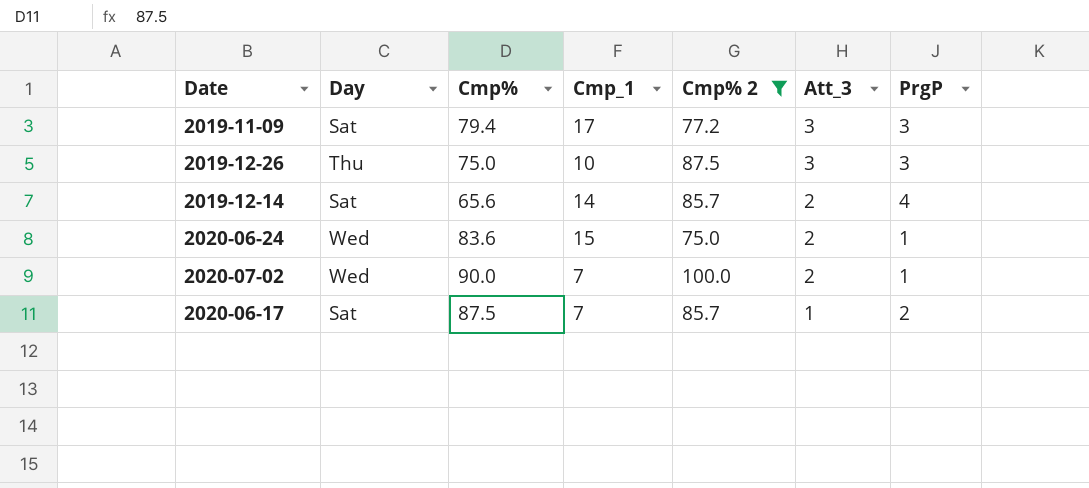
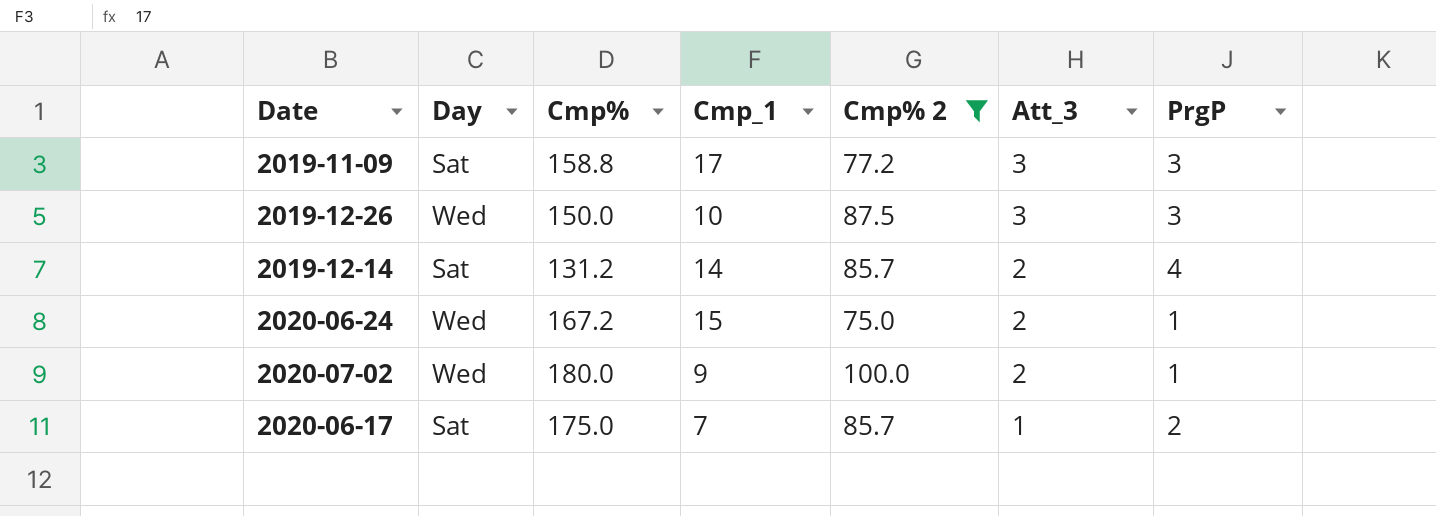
2019-11-09 | Cmp%: 79.4 -> 158.8
2019-12-26 | Day: Thu -> Wed
2019-12-26 | Cmp%: 75.0 -> 150.0
2019-12-14 | Cmp%: 65.6 -> 131.2
2020-06-24 | Cmp%: 83.6 -> 167.2
2020-07-02 | Cmp%: 90.0 -> 180.0
2020-07-02 | Cmp_1: 7 -> 9
2020-06-17 | Cmp%: 87.5 -> 175.0

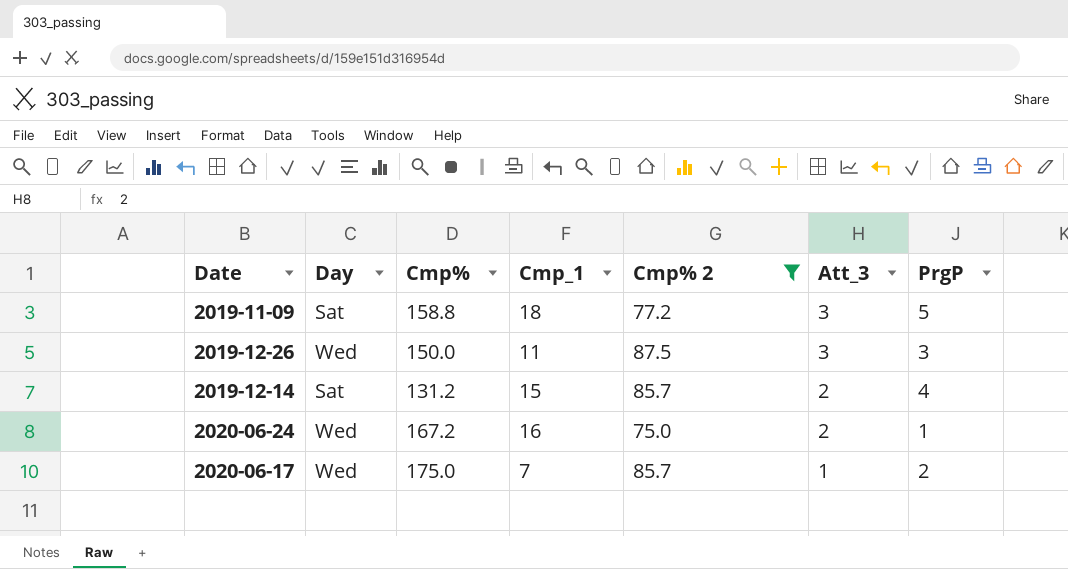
row 2020-07-02: Wed | 180.0 | 9 | 100.0 | 2 | 1 -> none
2019-11-09 | Cmp_1: 17 -> 18
2019-11-09 | PrgP: 3 -> 5
2019-12-26 | Cmp_1: 10 -> 11
2019-12-14 | Cmp_1: 14 -> 15
2020-06-24 | Cmp_1: 15 -> 16
2020-06-17 | Day: Sat -> Wed

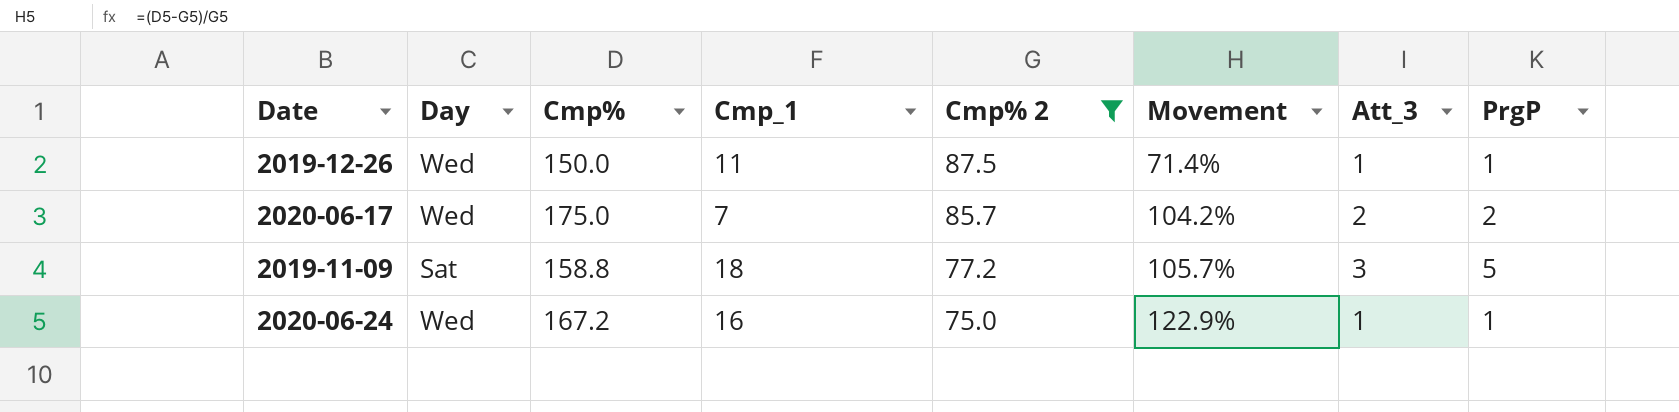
row order: Att_3 descending -> Cmp% 2 descending
column Movement | formula: none -> ([Cmp%] - [Cmp% 2]) / [Cmp% 2]
row 2019-12-14: Sat | 131.2 | 15 | 85.7 | 2 | 4 -> none
2019-12-26 | Att_3: 3 -> 1
2019-12-26 | PrgP: 3 -> 1
2020-06-17 | Att_3: 1 -> 2
2020-06-24 | Att_3: 2 -> 1

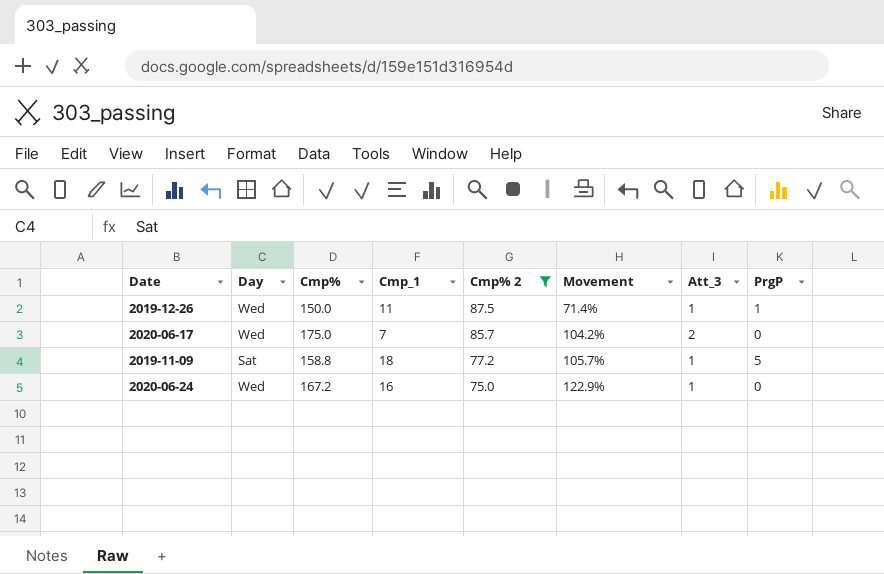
2020-06-17 | PrgP: 2 -> 0
2019-11-09 | Att_3: 3 -> 1
2020-06-24 | PrgP: 1 -> 0

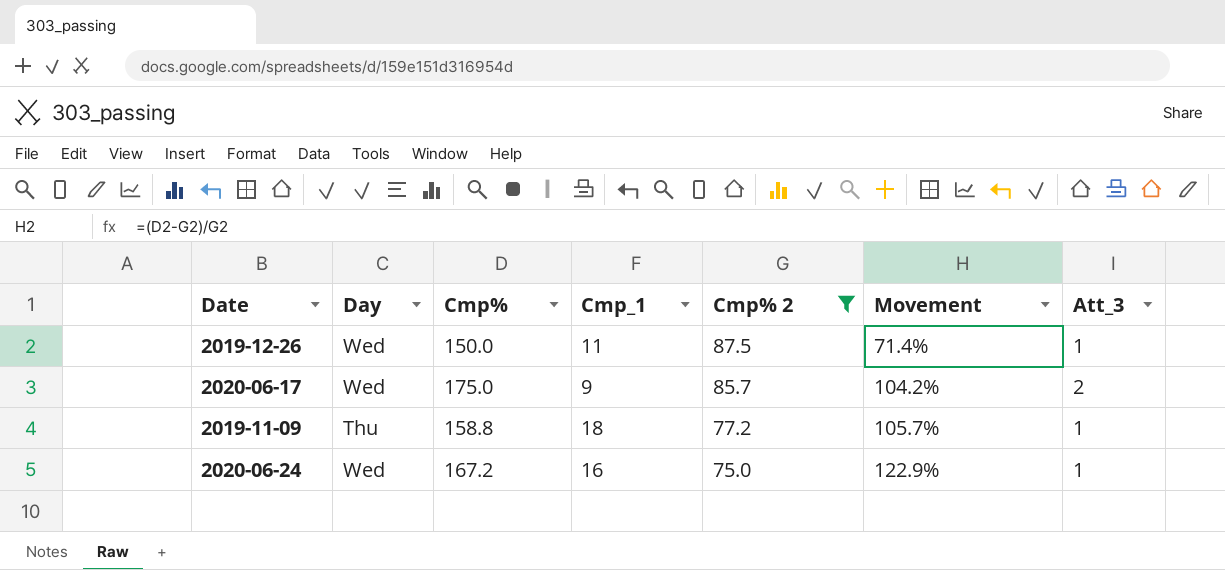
column PrgP | position: 8 -> none
2020-06-17 | Cmp_1: 7 -> 9
2019-11-09 | Day: Sat -> Thu

